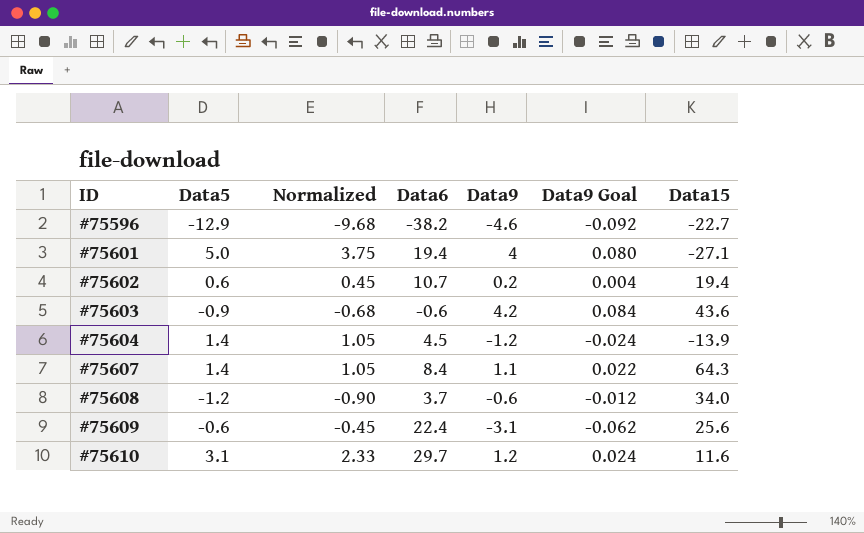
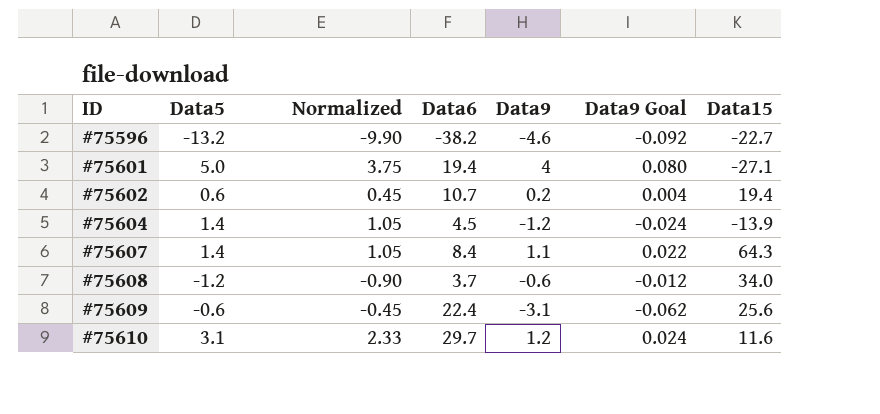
row #75603: -0.9 | -0.68 | -0.6 | 4.2 | 0.084 | 43.6 -> none
#75596 | Data5: -12.9 -> -13.2
#75596 | Normalized: -9.68 -> -9.90

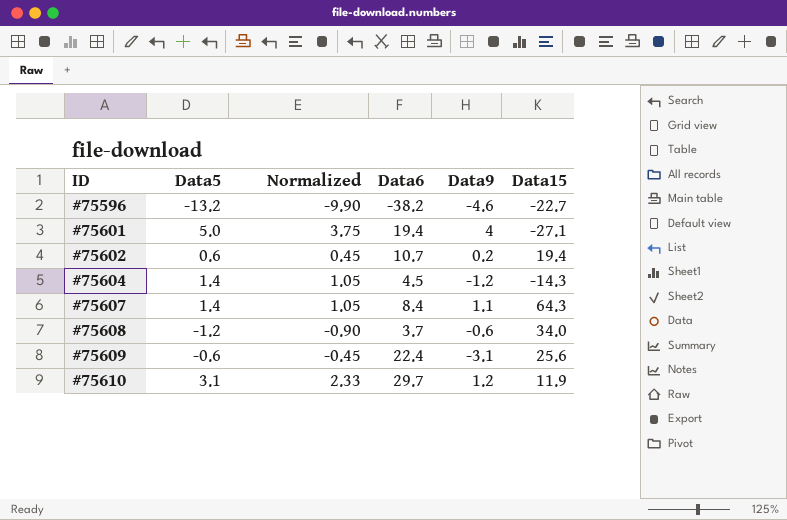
column Data9 Goal | formula: [Data9] * 0.02 -> none
#75604 | Data15: -13.9 -> -14.3
#75610 | Data15: 11.6 -> 11.9

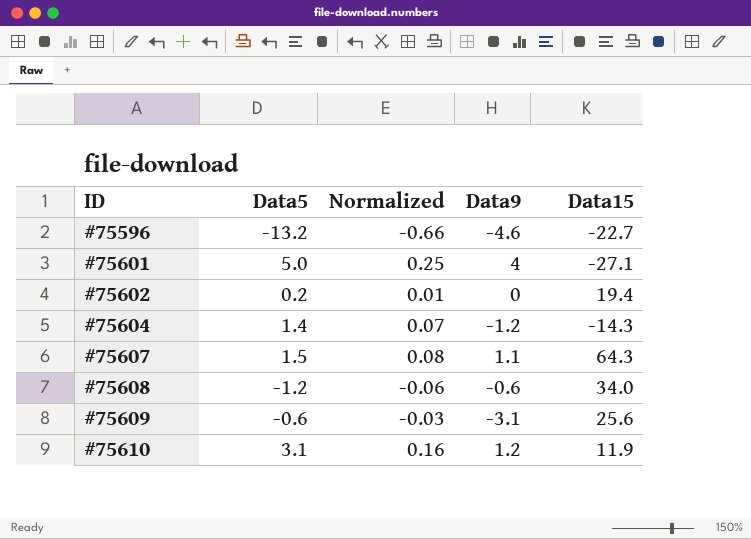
column Data6 | position: 4 -> none
column Normalized | formula: [Data5] * 0.75 -> [Data5] * 0.05
#75602 | Data5: 0.6 -> 0.2
#75602 | Data9: 0.2 -> 0
#75607 | Data5: 1.4 -> 1.5

